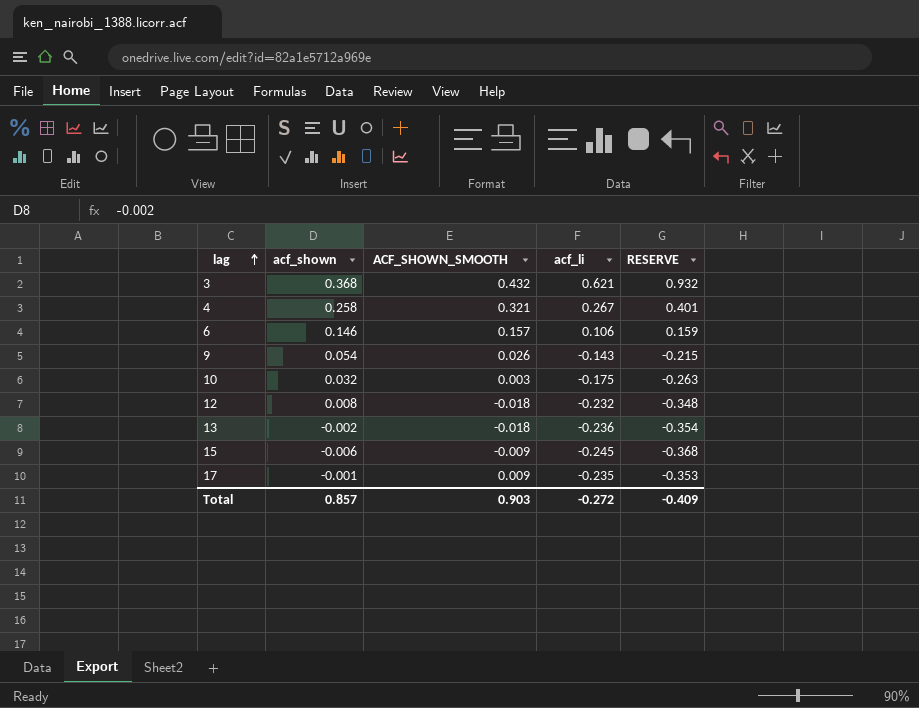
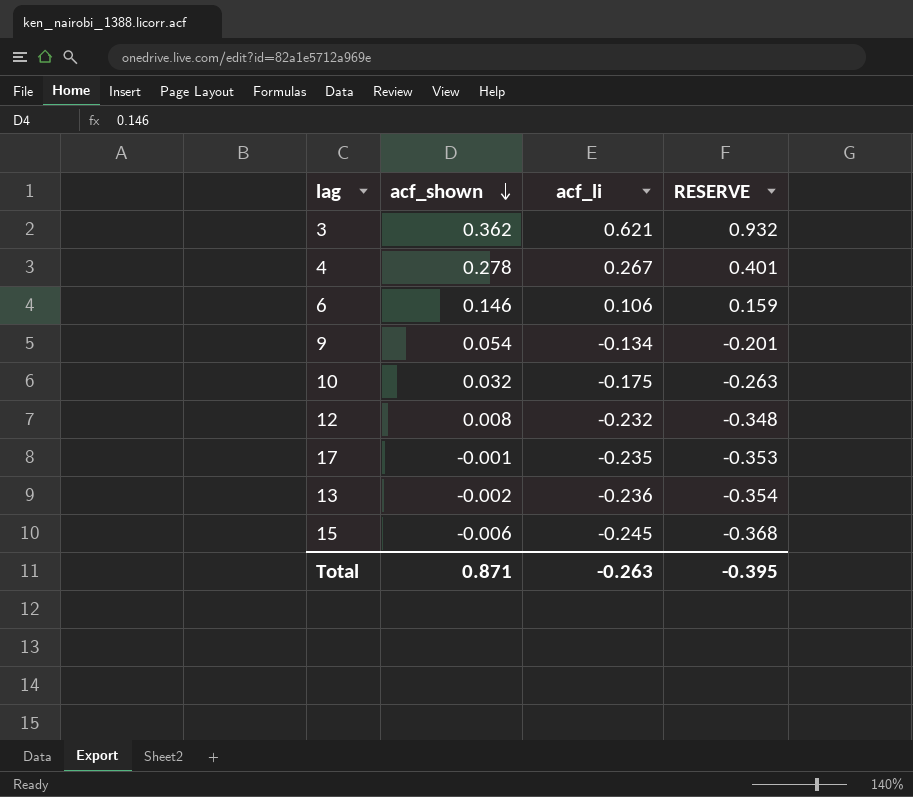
row order: lag ascending -> acf_shown descending
column ACF_SHOWN_SMOOTH | position: 3 -> none
3 | acf_shown: 0.368 -> 0.362
4 | acf_shown: 0.258 -> 0.278
9 | acf_li: -0.143 -> -0.134
9 | RESERVE: -0.215 -> -0.201
Total | acf_shown: 0.857 -> 0.871
Total | acf_li: -0.272 -> -0.263
Total | RESERVE: -0.409 -> -0.395

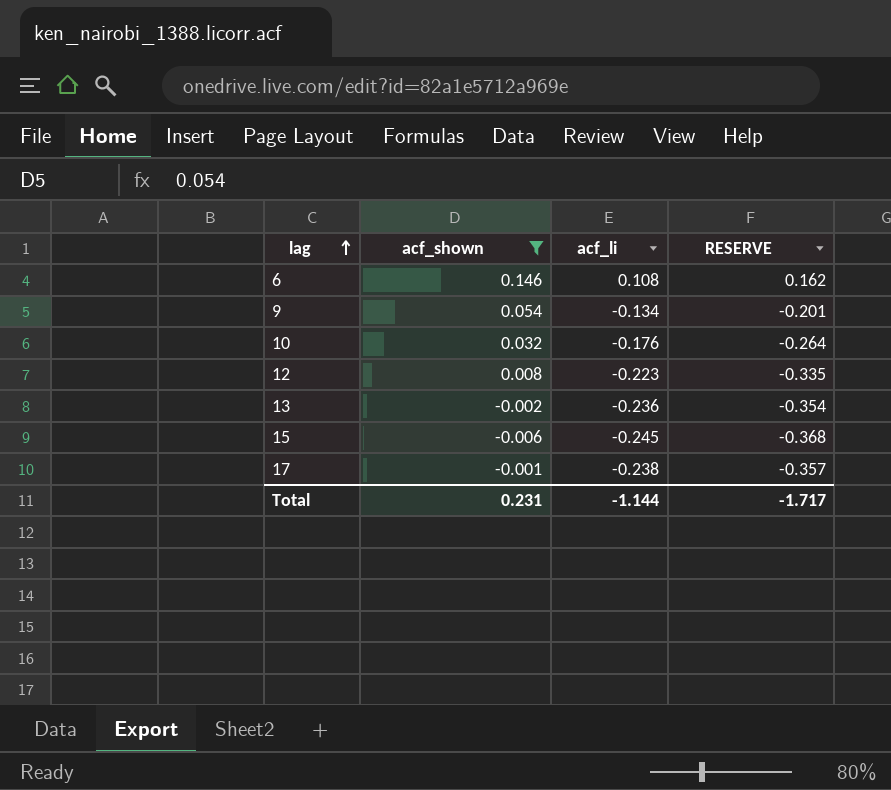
filter: none -> acf_shown <= 0.146
row order: acf_shown descending -> lag ascending
6 | acf_li: 0.106 -> 0.108
6 | RESERVE: 0.159 -> 0.162
10 | acf_li: -0.175 -> -0.176
10 | RESERVE: -0.263 -> -0.264
12 | acf_li: -0.232 -> -0.223
12 | RESERVE: -0.348 -> -0.335
17 | acf_li: -0.235 -> -0.238
17 | RESERVE: -0.353 -> -0.357
Total | acf_shown: 0.871 -> 0.231
Total | acf_li: -0.263 -> -1.144
Total | RESERVE: -0.395 -> -1.717

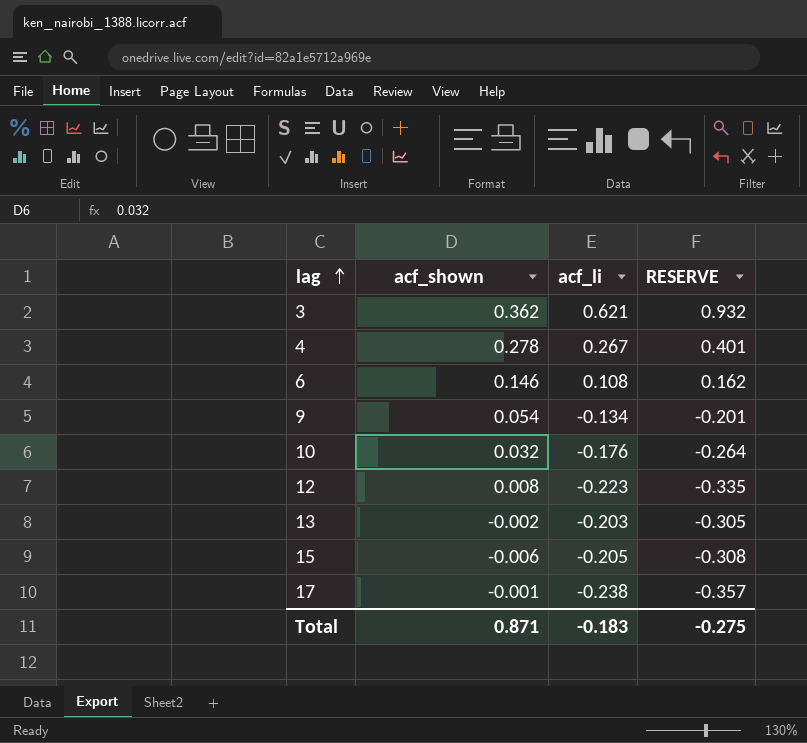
filter: acf_shown <= 0.146 -> none
13 | acf_li: -0.236 -> -0.203
13 | RESERVE: -0.354 -> -0.305
15 | acf_li: -0.245 -> -0.205
15 | RESERVE: -0.368 -> -0.308
Total | acf_shown: 0.231 -> 0.871
Total | acf_li: -1.144 -> -0.183
Total | RESERVE: -1.717 -> -0.275

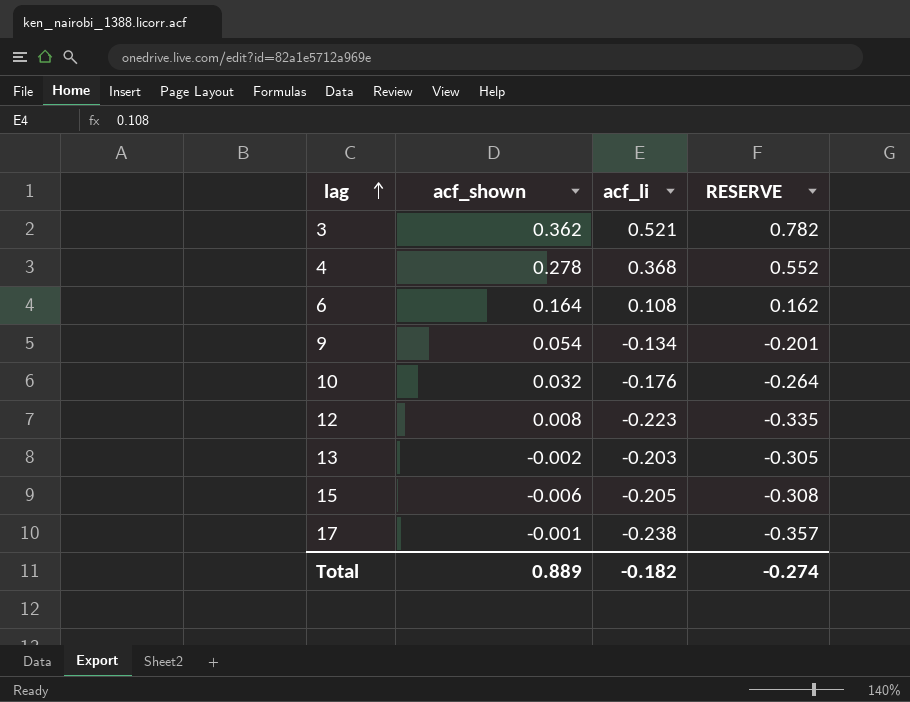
3 | acf_li: 0.621 -> 0.521
3 | RESERVE: 0.932 -> 0.782
4 | acf_li: 0.267 -> 0.368
4 | RESERVE: 0.401 -> 0.552
6 | acf_shown: 0.146 -> 0.164
Total | acf_shown: 0.871 -> 0.889
Total | acf_li: -0.183 -> -0.182
Total | RESERVE: -0.275 -> -0.274

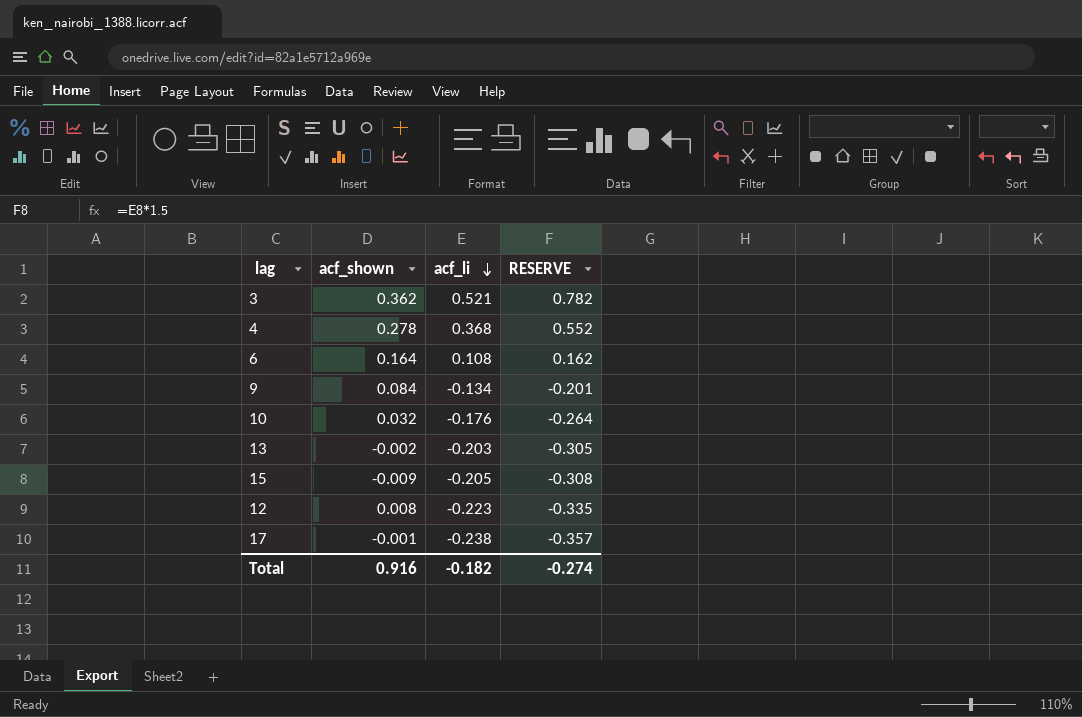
row order: lag ascending -> acf_li descending
9 | acf_shown: 0.054 -> 0.084
15 | acf_shown: -0.006 -> -0.009
Total | acf_shown: 0.889 -> 0.916

